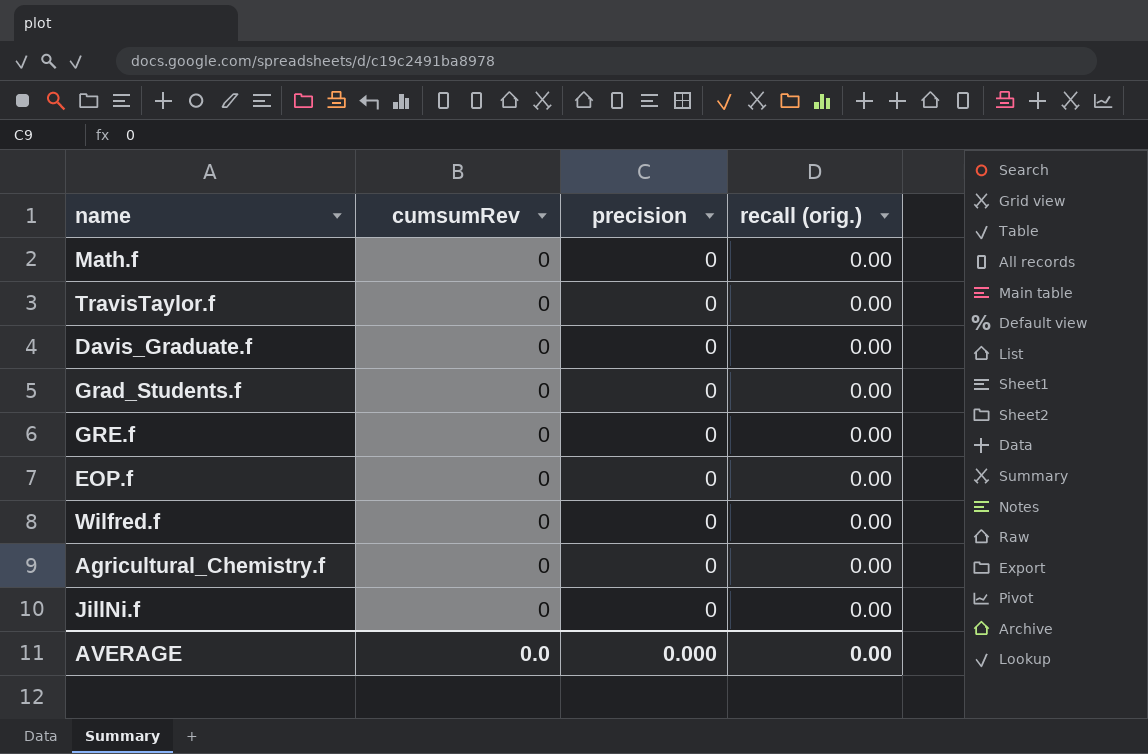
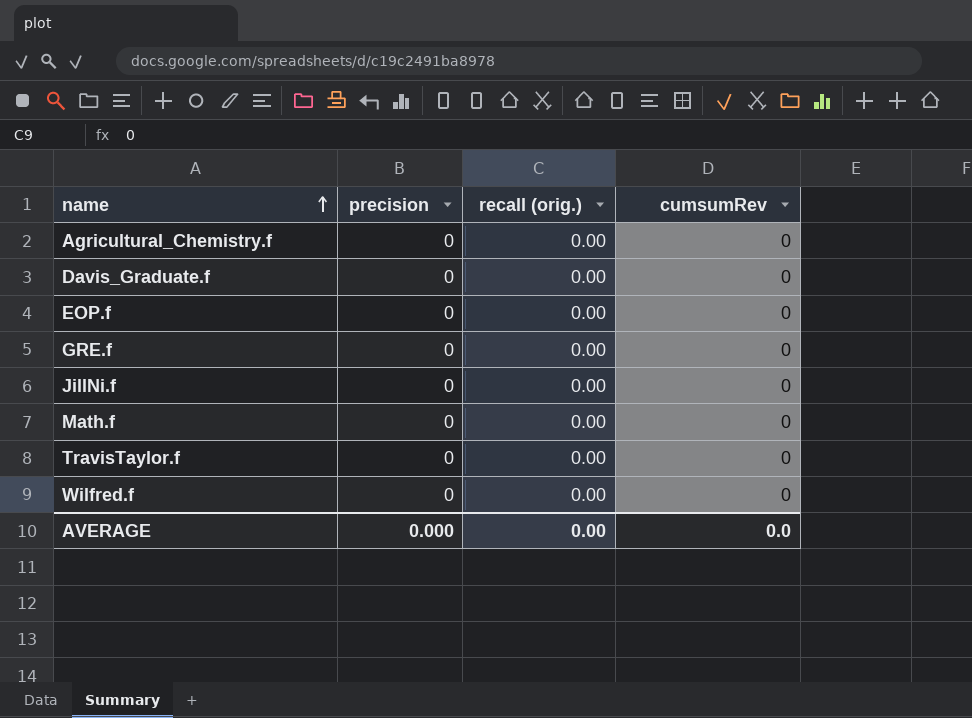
row order: none -> name ascending
column cumsumRev | position: 2 -> 4
row Grad_Students.f: 0 | 0 | 0.00 -> none

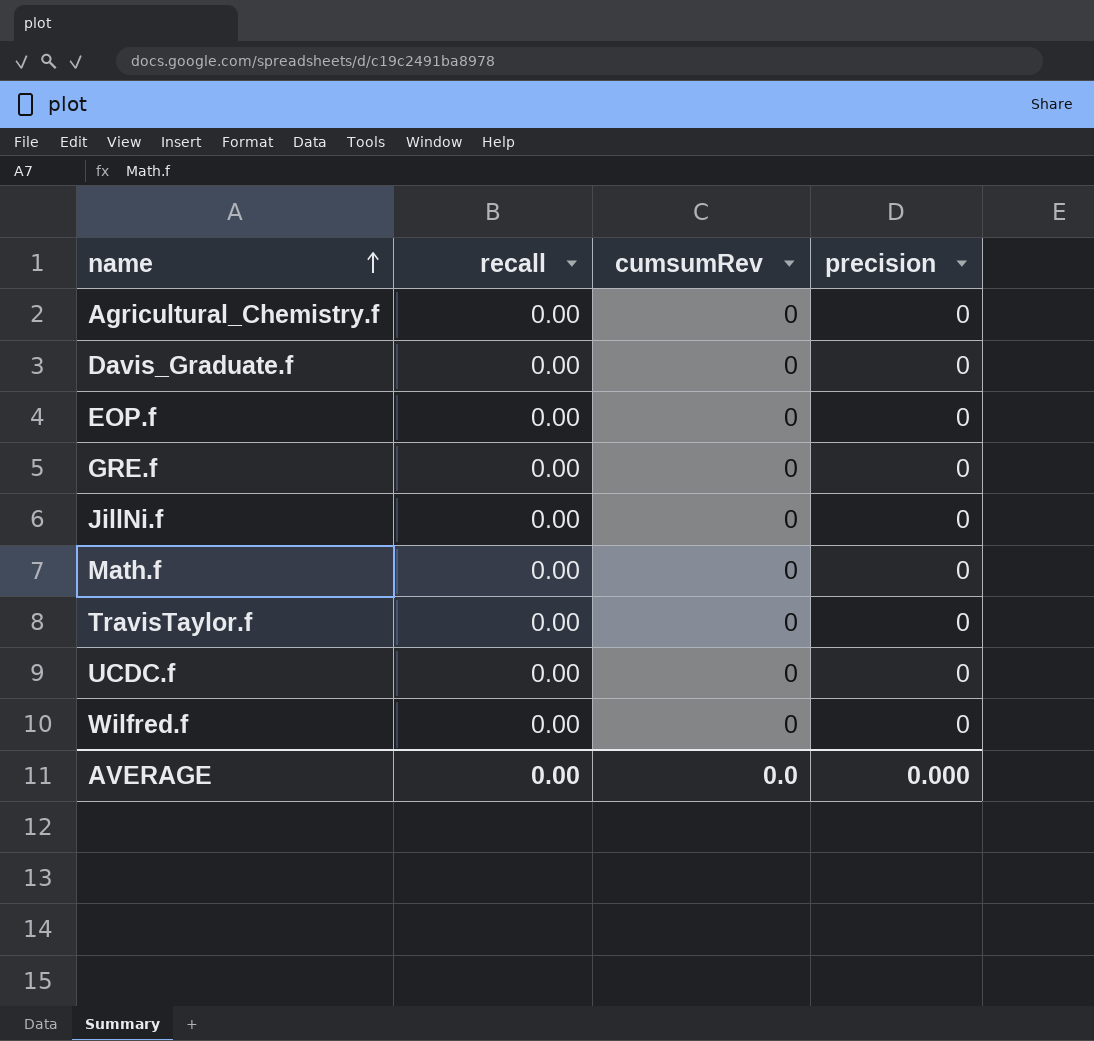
column name: recall (orig.) -> recall
column precision | position: 2 -> 4
row UCDC.f: none -> 0.00 | 0 | 0

